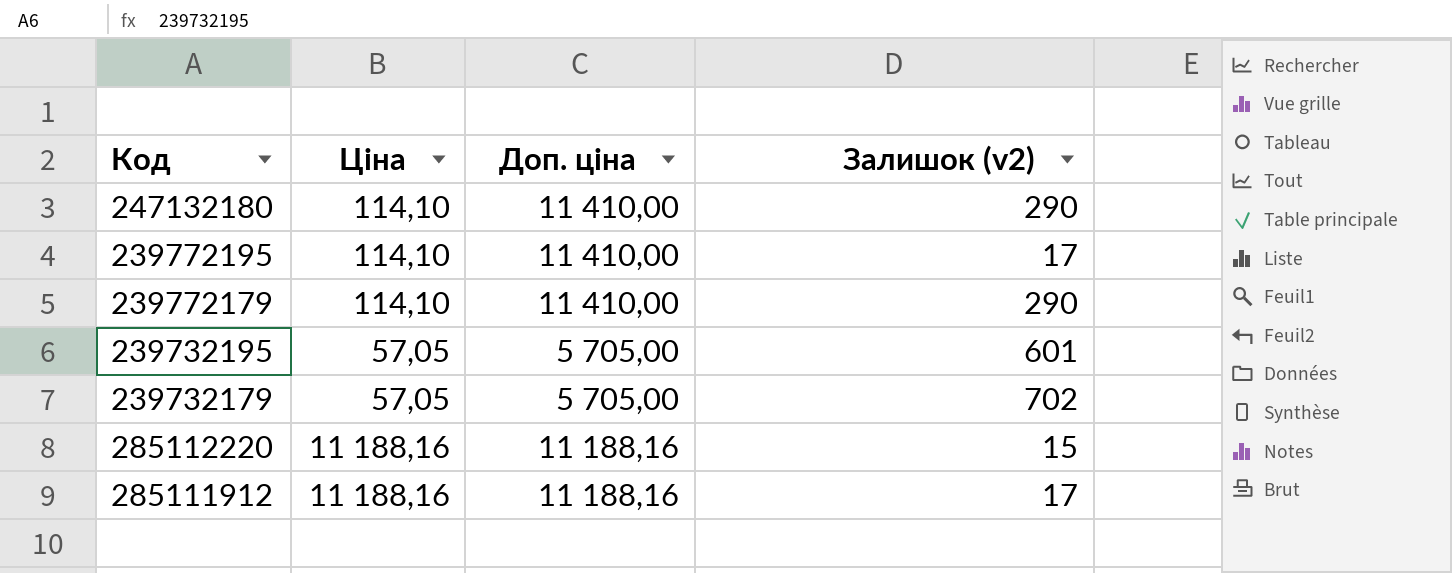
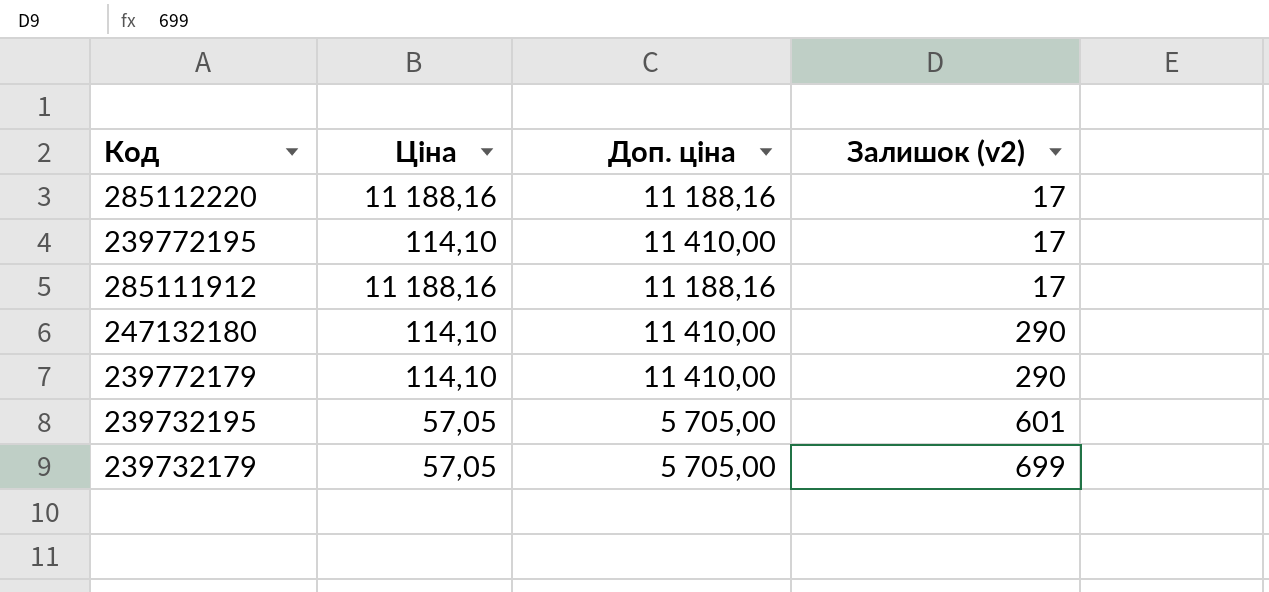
row order: none -> Залишок (v2) ascending
285112220 | Залишок (v2): 15 -> 17
239732179 | Залишок (v2): 702 -> 699

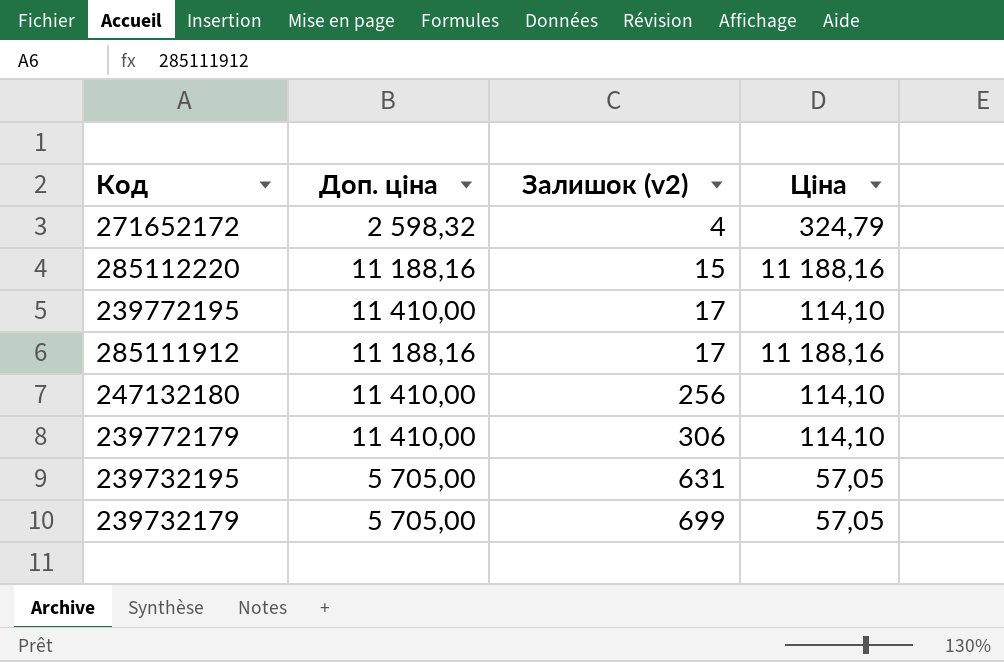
column Ціна | position: 2 -> 4
row 271652172: none -> 2 598,32 | 4 | 324,79
285112220 | Залишок (v2): 17 -> 15
247132180 | Залишок (v2): 290 -> 256
239772179 | Залишок (v2): 290 -> 306
239732195 | Залишок (v2): 601 -> 631

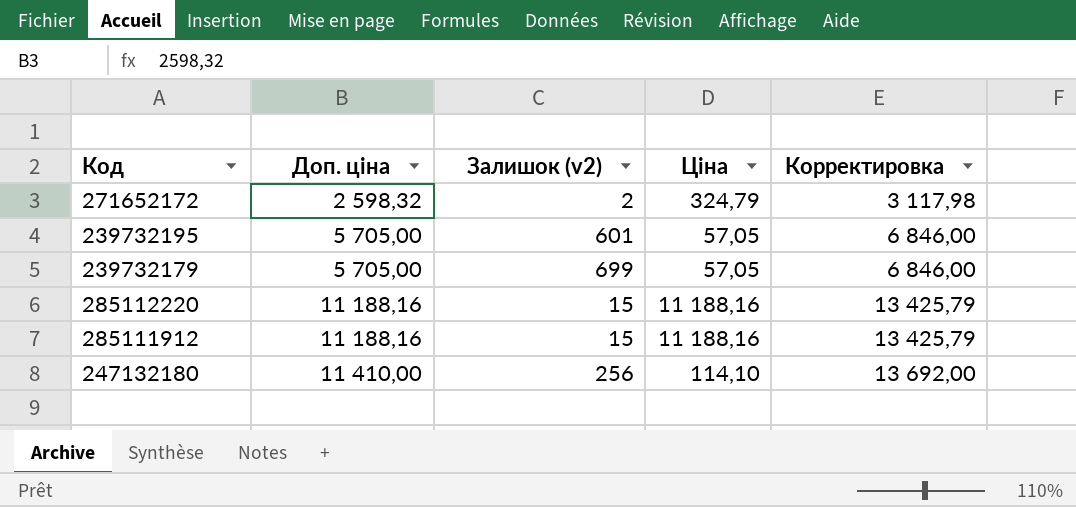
row order: Залишок (v2) ascending -> Доп. ціна ascending
column Корректировка | formula: none -> [Доп. ціна] * 1,2
row 239772195: 11 410,00 | 17 | 114,10 -> none
row 239772179: 11 410,00 | 306 | 114,10 -> none
271652172 | Залишок (v2): 4 -> 2
239732195 | Залишок (v2): 631 -> 601
285111912 | Залишок (v2): 17 -> 15

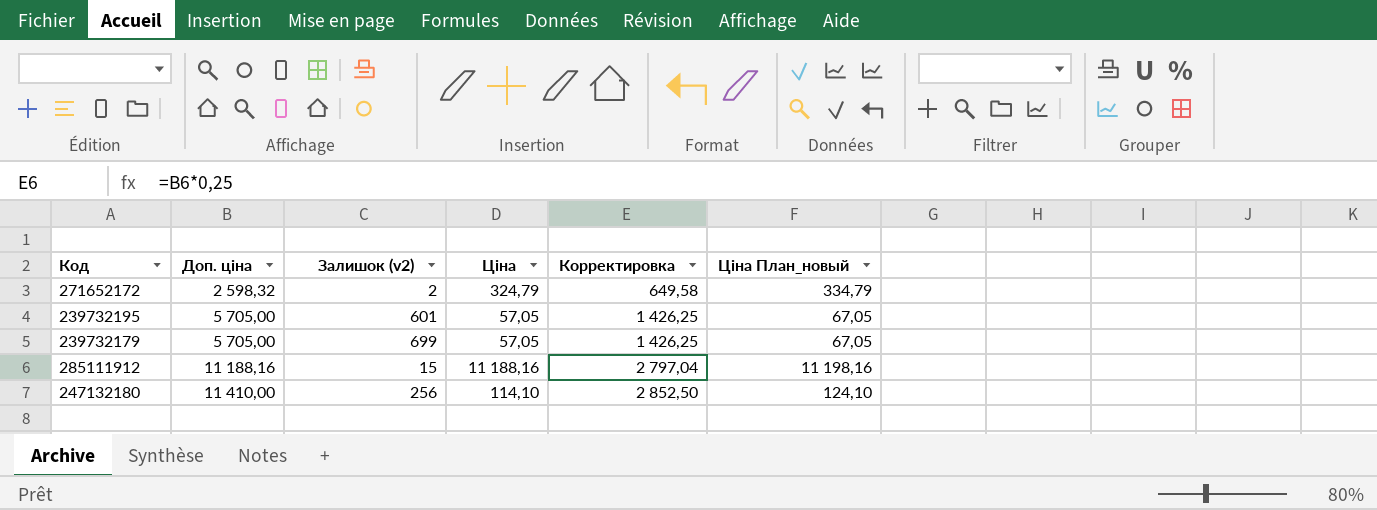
column Корректировка | formula: [Доп. ціна] * 1,2 -> [Доп. ціна] * 0,25
column Ціна План_новый | formula: none -> [Ціна] + 10
row 285112220: 11 188,16 | 15 | 11 188,16 | 13 425,79 -> none

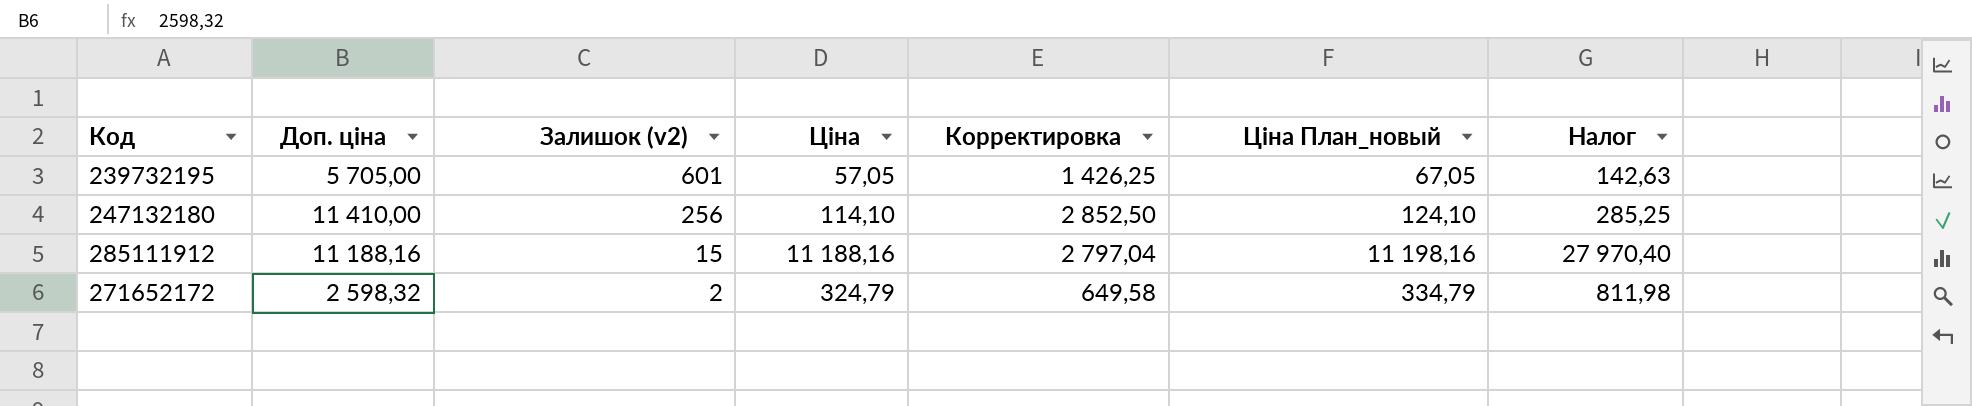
row order: Доп. ціна ascending -> Залишок (v2) descending
column Налог | formula: none -> [Ціна] * 2,5
row 239732179: 5 705,00 | 699 | 57,05 | 1 426,25 | 67,05 -> none

